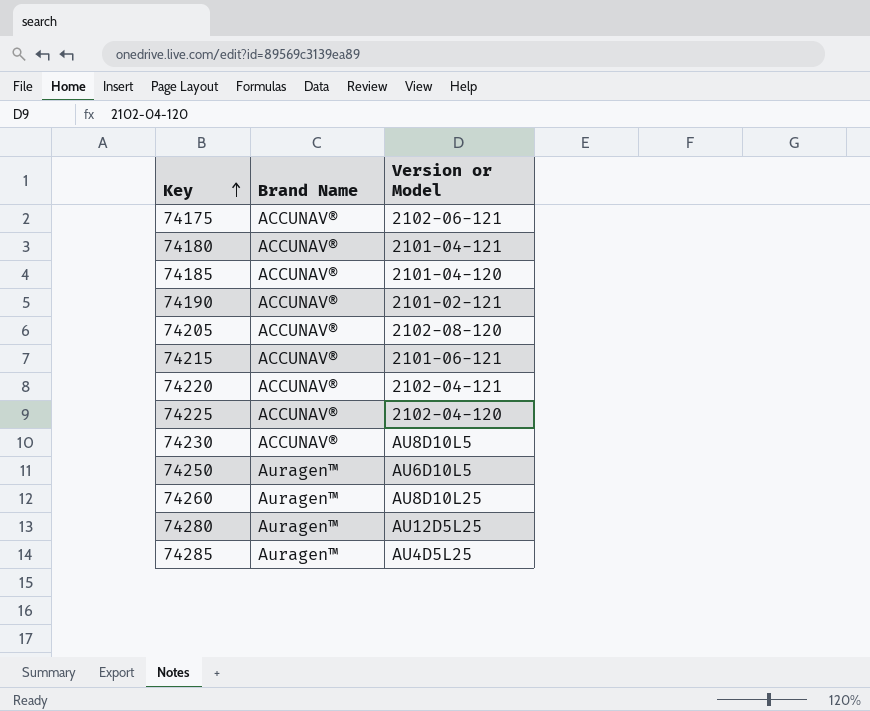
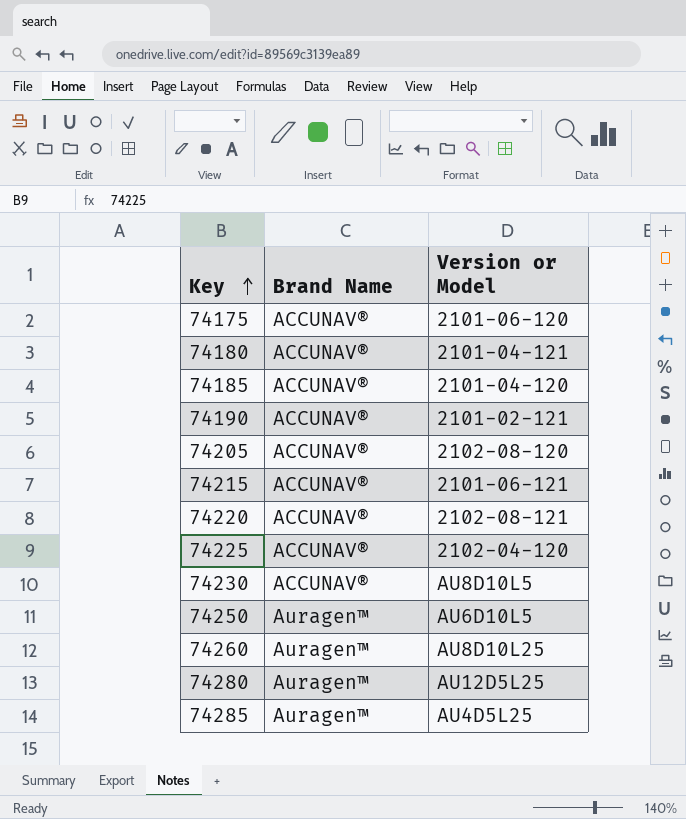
74175 | Version or Model: 2102-06-121 -> 2101-06-120
74220 | Version or Model: 2102-04-121 -> 2102-08-121

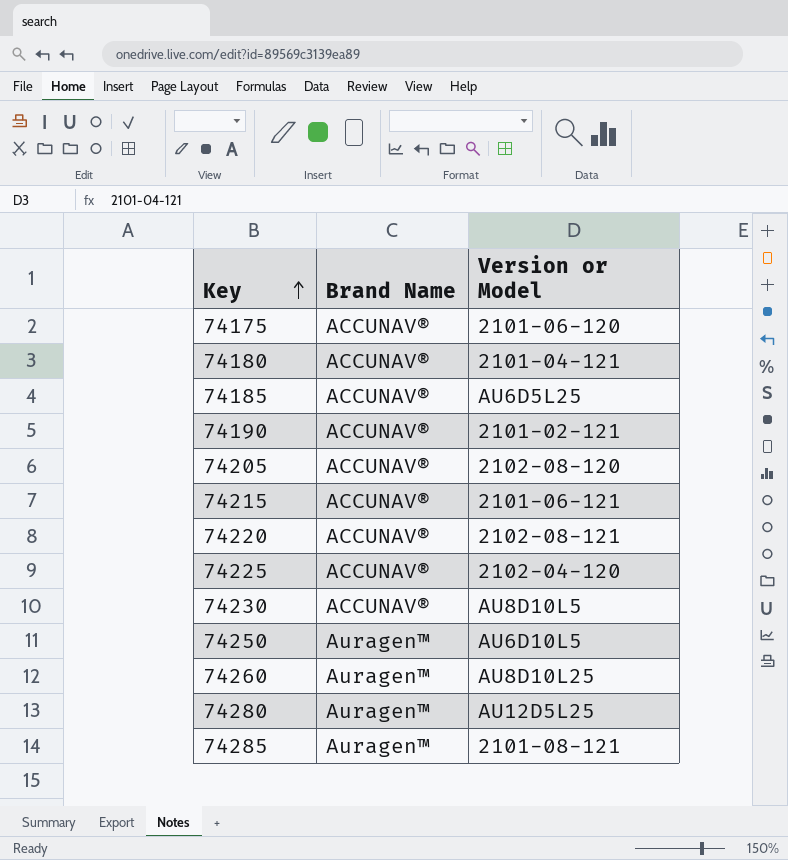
74185 | Version or Model: 2101-04-120 -> AU6D5L25
74285 | Version or Model: AU4D5L25 -> 2101-08-121

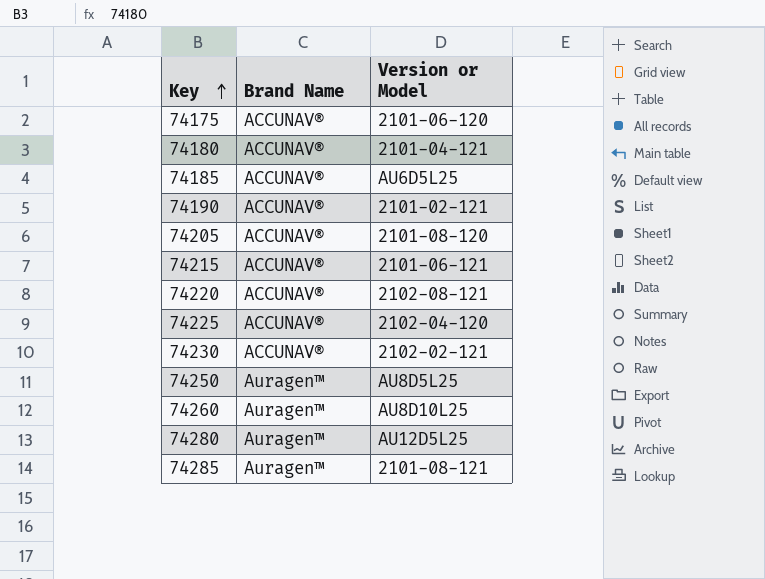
74205 | Version or Model: 2102-08-120 -> 2101-08-120
74230 | Version or Model: AU8D10L5 -> 2102-02-121
74250 | Version or Model: AU6D10L5 -> AU8D5L25

